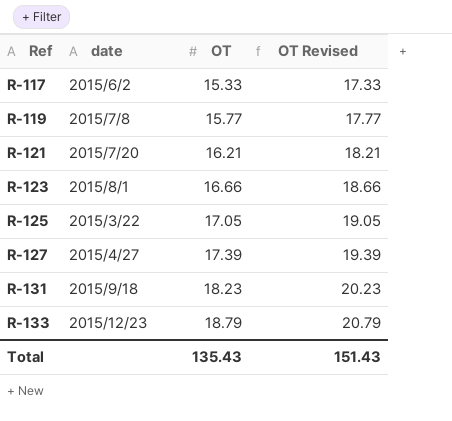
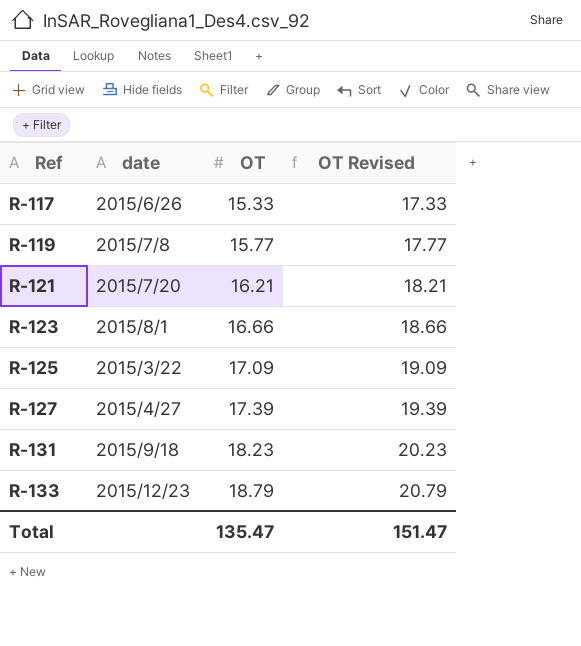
R-117 | date: 2015/6/2 -> 2015/6/26
R-125 | OT: 17.05 -> 17.09
R-125 | OT Revised: 19.05 -> 19.09
Total | OT: 135.43 -> 135.47
Total | OT Revised: 151.43 -> 151.47

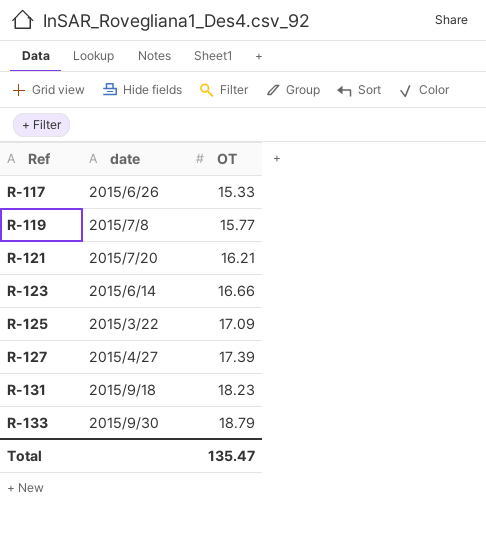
column OT Revised | formula: [OT] + 2 -> none
R-123 | date: 2015/8/1 -> 2015/6/14
R-133 | date: 2015/12/23 -> 2015/9/30

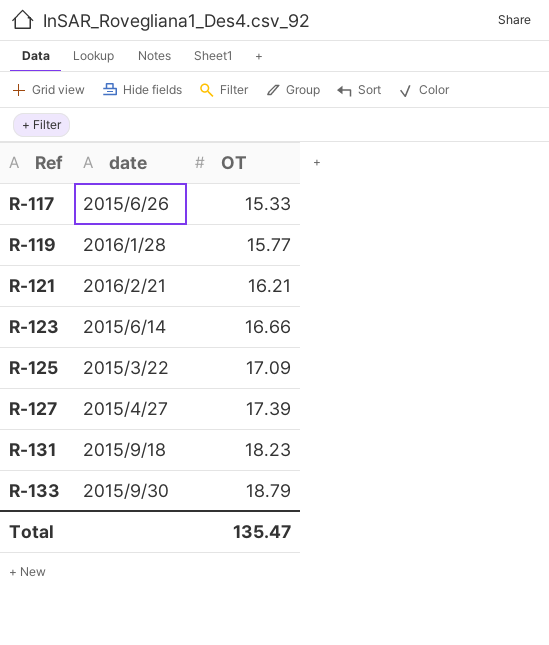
R-119 | date: 2015/7/8 -> 2016/1/28
R-121 | date: 2015/7/20 -> 2016/2/21

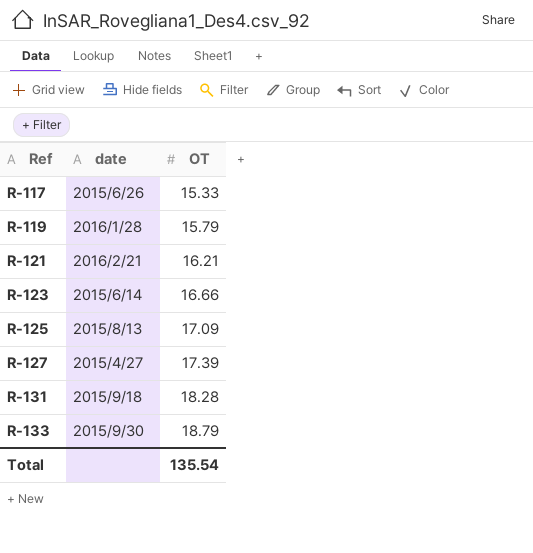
R-119 | OT: 15.77 -> 15.79
R-125 | date: 2015/3/22 -> 2015/8/13
R-131 | OT: 18.23 -> 18.28
Total | OT: 135.47 -> 135.54

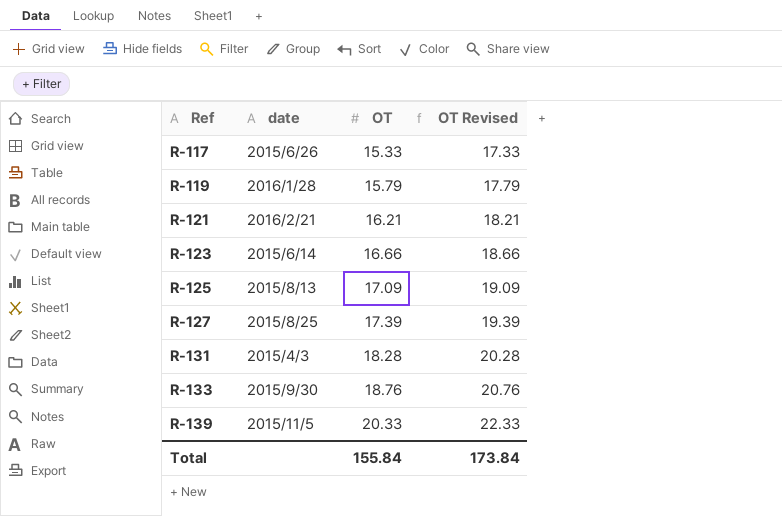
column OT Revised | formula: none -> [OT] + 2
R-127 | date: 2015/4/27 -> 2015/8/25
R-131 | date: 2015/9/18 -> 2015/4/3
R-133 | OT: 18.79 -> 18.76
row R-139: none -> 2015/11/5 | 20.33 | 22.33
Total | OT: 135.54 -> 155.84

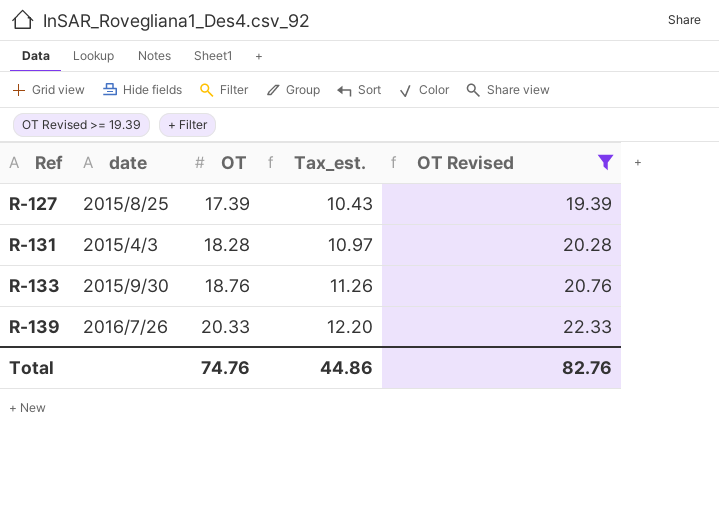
filter: none -> OT Revised >= 19.39
column Tax_est. | formula: none -> [OT] * 0.6
R-139 | date: 2015/11/5 -> 2016/7/26
Total | OT: 155.84 -> 74.76
Total | OT Revised: 173.84 -> 82.76

